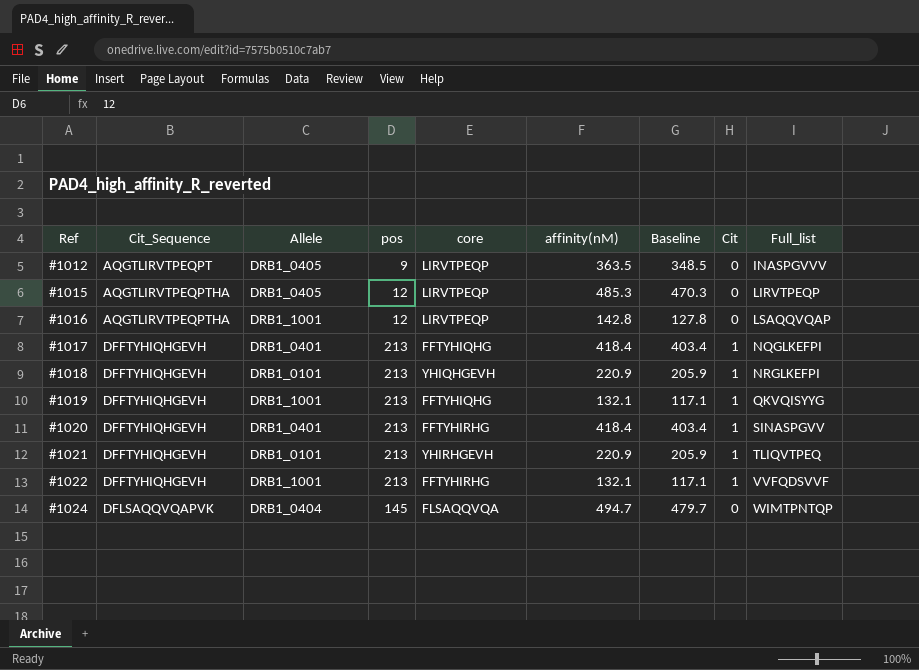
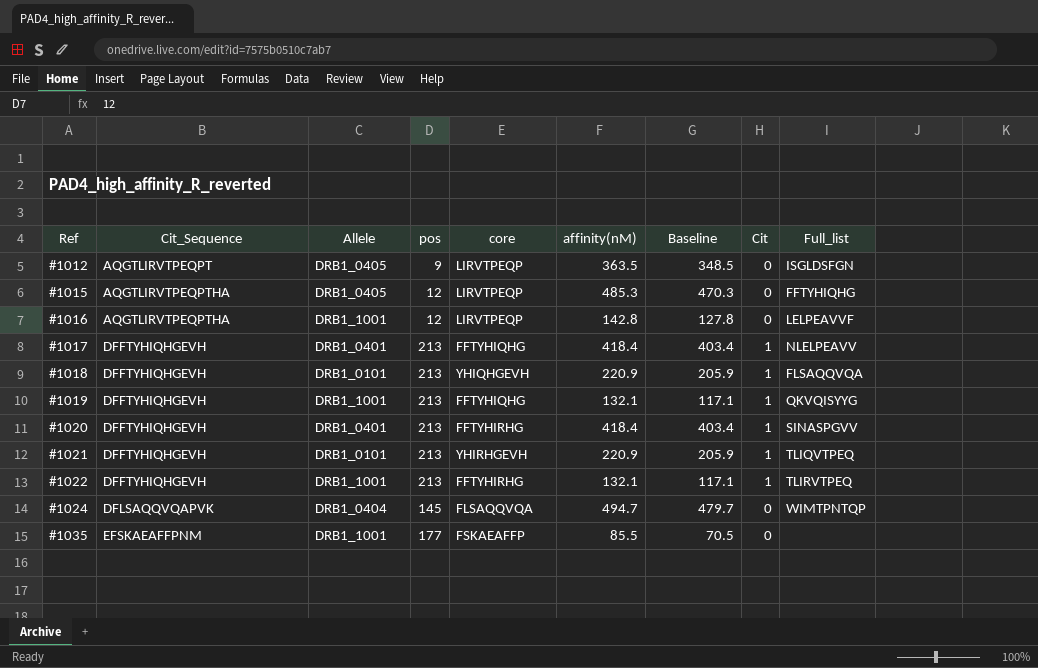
#1012 | Full_list: INASPGVVV -> ISGLDSFGN
#1015 | Full_list: LIRVTPEQP -> FFTYHIQHG
#1016 | Full_list: LSAQQVQAP -> LELPEAVVF
#1017 | Full_list: NQGLKEFPI -> NLELPEAVV
#1018 | Full_list: NRGLKEFPI -> FLSAQQVQA
#1022 | Full_list: VVFQDSVVF -> TLIRVTPEQ
row #1035: none -> EFSKAEAFFPNM | DRB1_1001 | 177 | FSKAEAFFP | 85.5 | 70.5 | 0 | none

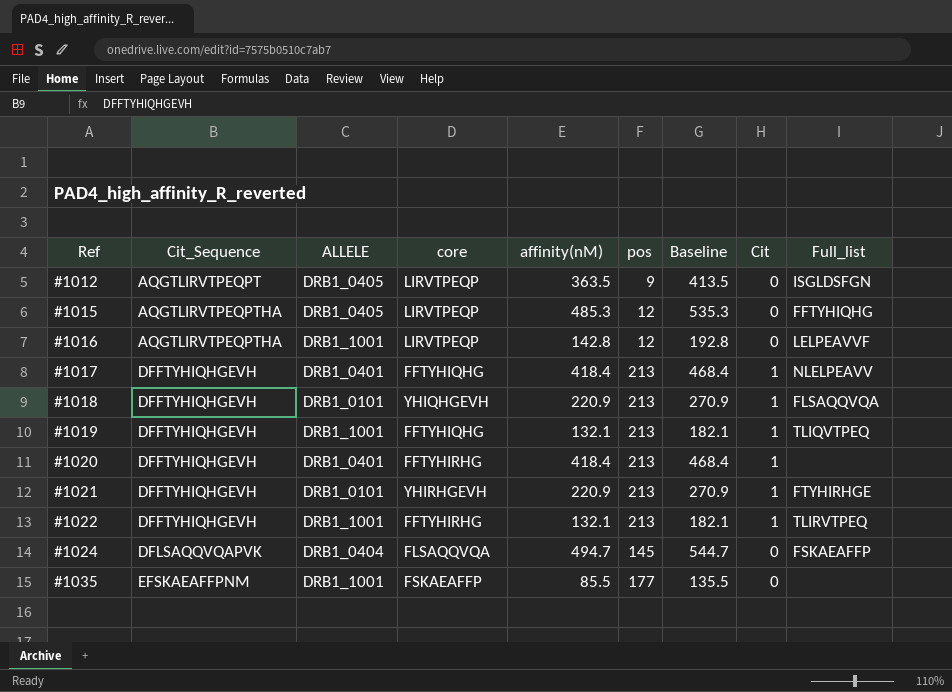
column name: Allele -> ALLELE
column pos | position: 4 -> 6
column Baseline | formula: [affinity(nM)] - 15 -> [affinity(nM)] + 50
#1019 | Full_list: QKVQISYYG -> TLIQVTPEQ
#1020 | Full_list: SINASPGVV -> none
#1021 | Full_list: TLIQVTPEQ -> FTYHIRHGE
#1024 | Full_list: WIMTPNTQP -> FSKAEAFFP

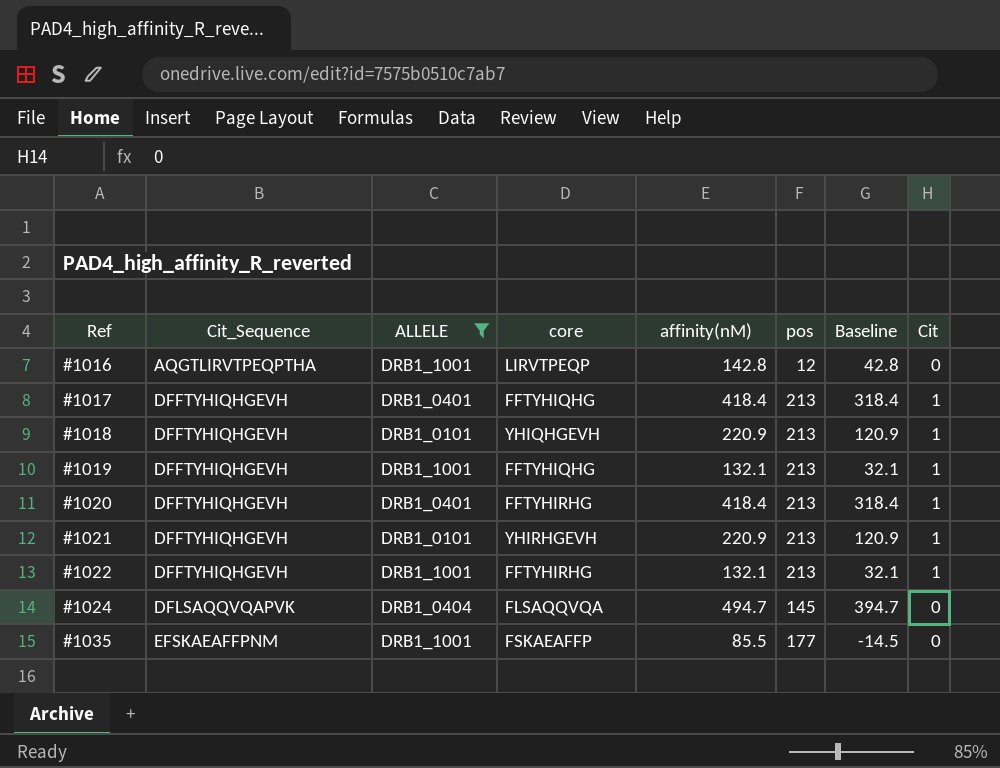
filter: none -> ALLELE != DRB1_0405
column Full_list | position: 9 -> none
column Baseline | formula: [affinity(nM)] + 50 -> [affinity(nM)] - 100

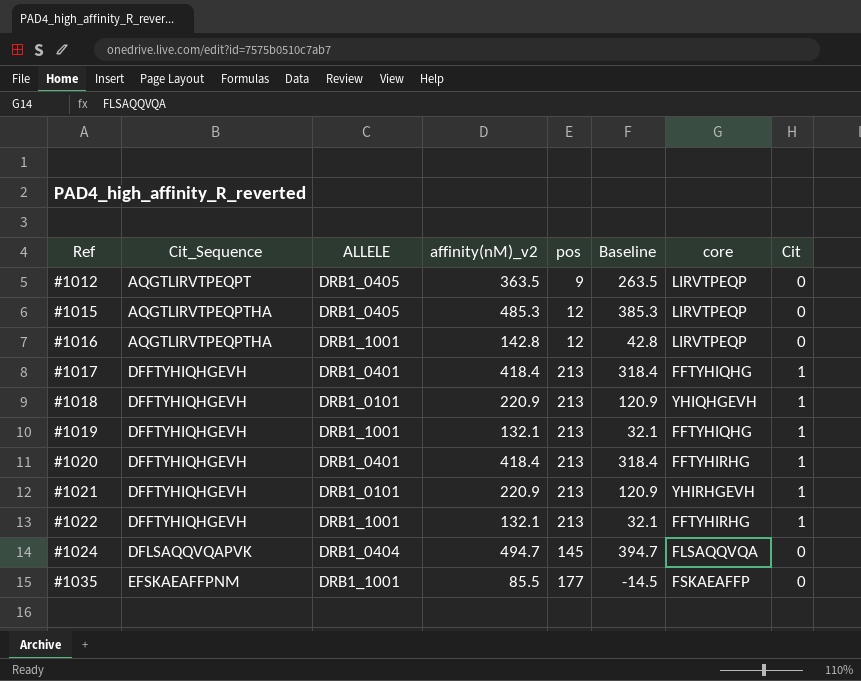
filter: ALLELE != DRB1_0405 -> none
column name: affinity(nM) -> affinity(nM)_v2
column core | position: 4 -> 7

